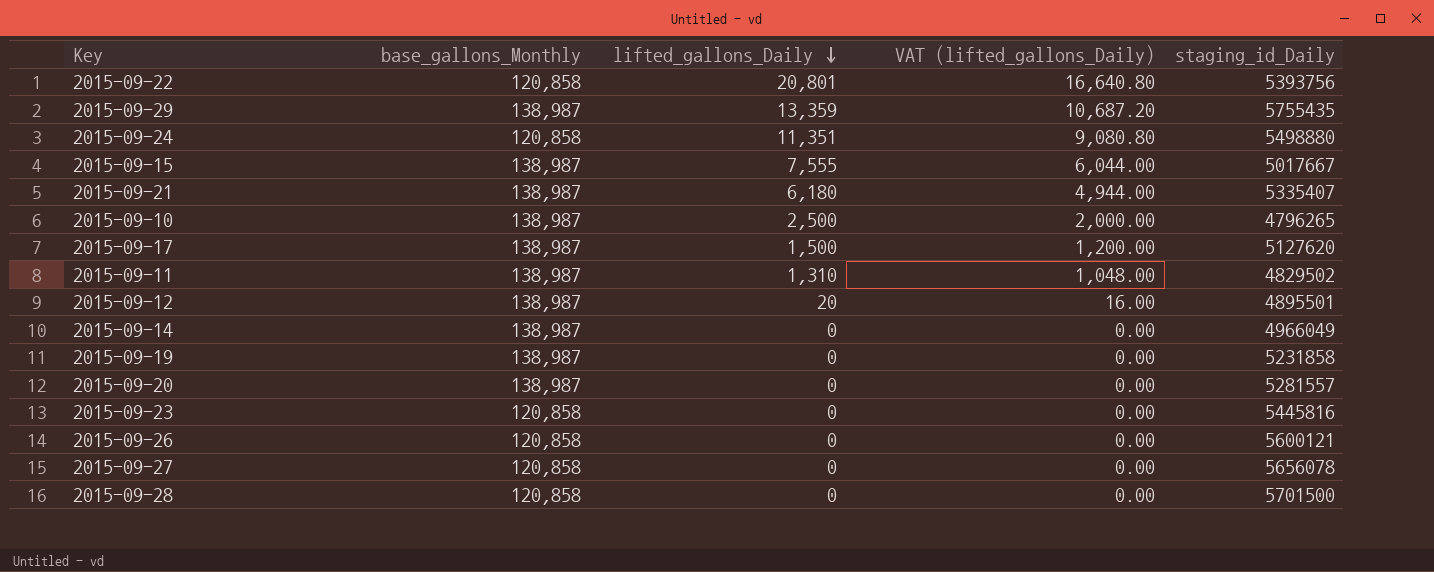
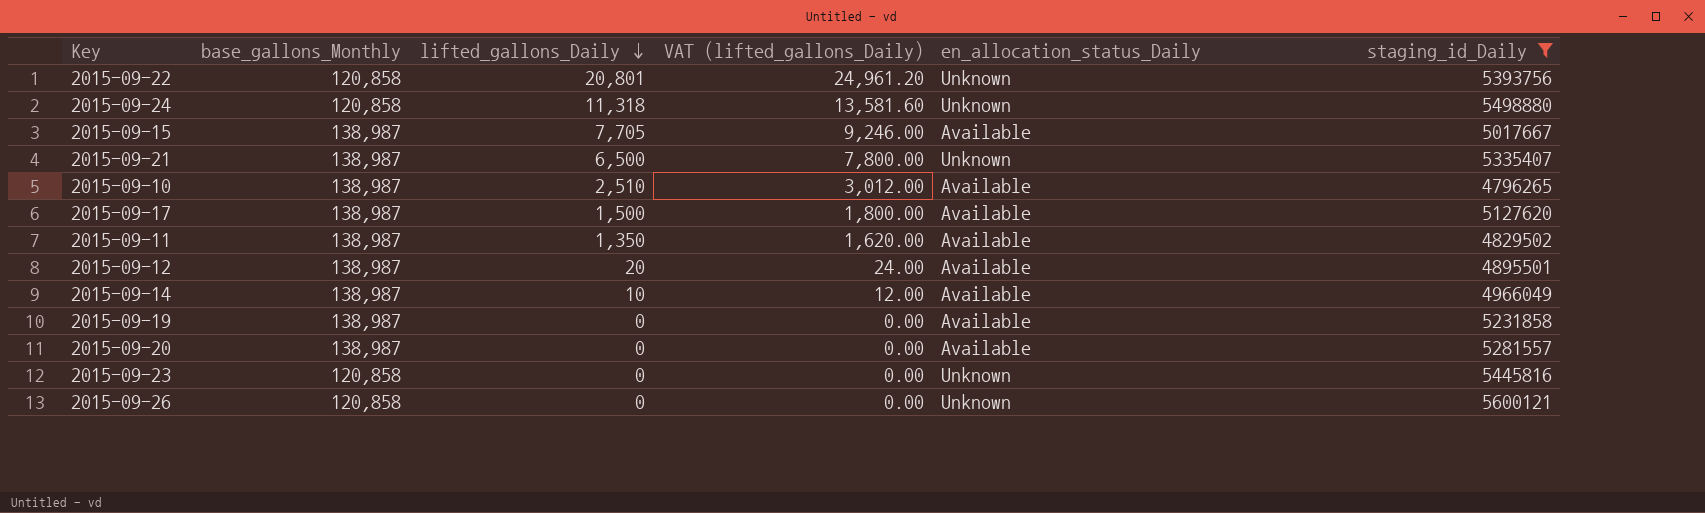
filter: none -> staging_id_Daily <= 5600121
column VAT (lifted_gallons_Daily) | formula: [lifted_gallons_Daily] * 0.8 -> [lifted_gallons_Daily] * 1.2
column en_allocation_status_Daily | position: none -> 5
2015-09-24 | lifted_gallons_Daily: 11,351 -> 11,318
2015-09-15 | lifted_gallons_Daily: 7,555 -> 7,705
2015-09-21 | lifted_gallons_Daily: 6,180 -> 6,500
2015-09-10 | lifted_gallons_Daily: 2,500 -> 2,510
2015-09-11 | lifted_gallons_Daily: 1,310 -> 1,350
2015-09-14 | lifted_gallons_Daily: 0 -> 10

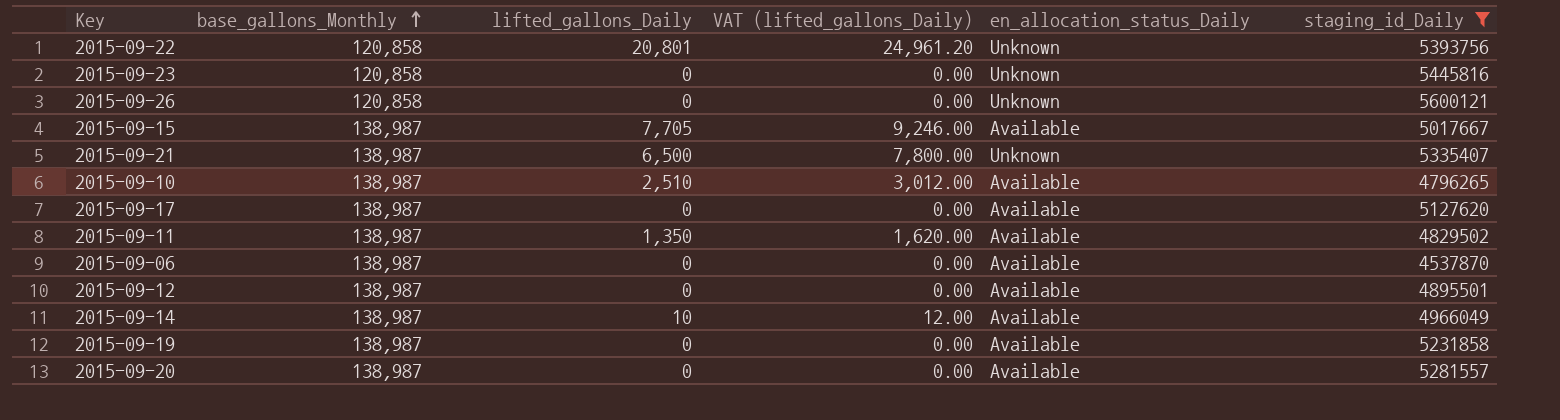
row order: lifted_gallons_Daily descending -> base_gallons_Monthly ascending
row 2015-09-24: 120,858 | 11,318 | 13,581.60 | Unknown | 5498880 -> none
2015-09-17 | lifted_gallons_Daily: 1,500 -> 0
2015-09-17 | VAT (lifted_gallons_Daily): 1,800.00 -> 0.00
row 2015-09-06: none -> 138,987 | 0 | 0.00 | Available | 4537870
2015-09-12 | lifted_gallons_Daily: 20 -> 0
2015-09-12 | VAT (lifted_gallons_Daily): 24.00 -> 0.00

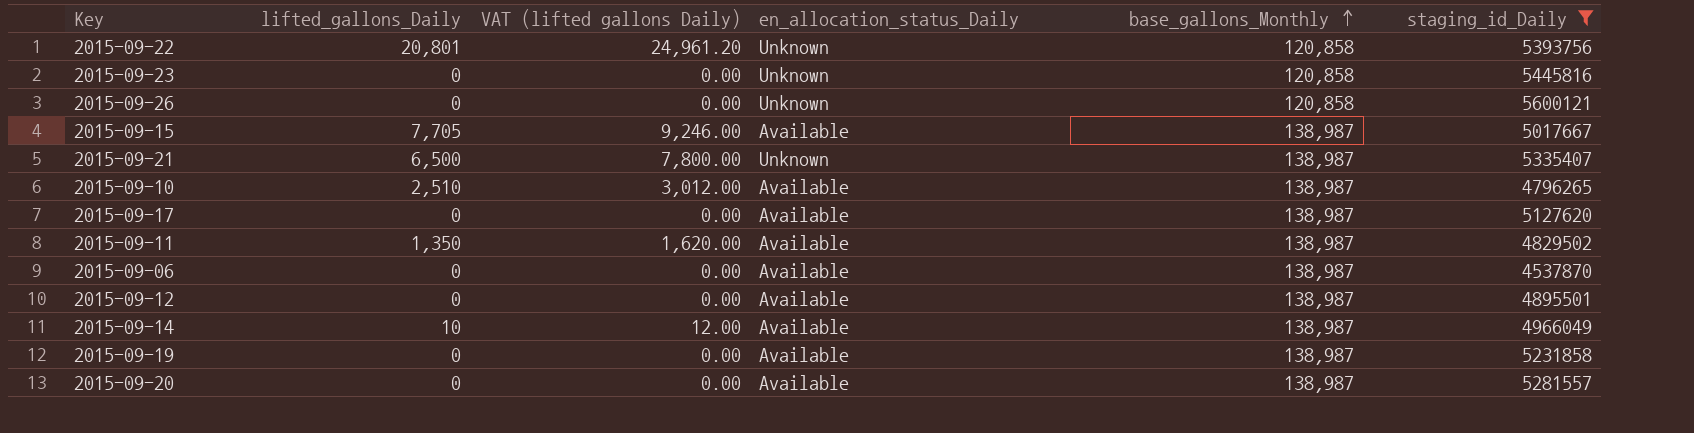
column name: VAT (lifted_gallons_Daily) -> VAT (lifted gallons Daily)
column base_gallons_Monthly | position: 2 -> 5

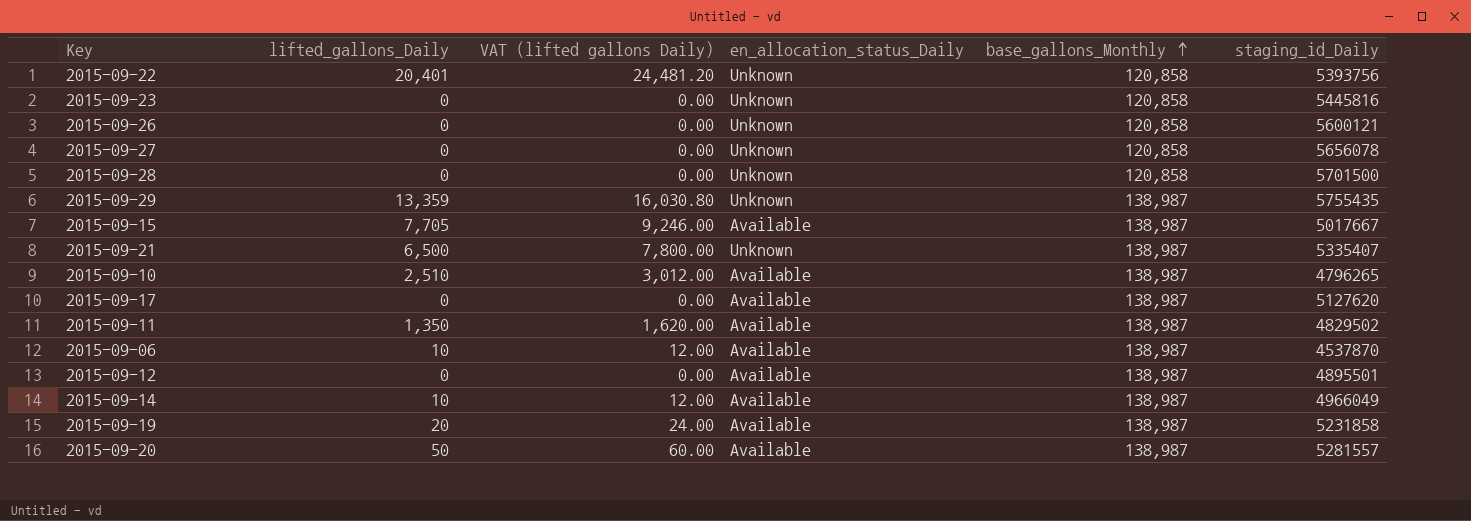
filter: staging_id_Daily <= 5600121 -> none
2015-09-22 | lifted_gallons_Daily: 20,801 -> 20,401
2015-09-22 | VAT (lifted gallons Daily): 24,961.20 -> 24,481.20
2015-09-06 | lifted_gallons_Daily: 0 -> 10
2015-09-06 | VAT (lifted gallons Daily): 0.00 -> 12.00
2015-09-19 | lifted_gallons_Daily: 0 -> 20
2015-09-19 | VAT (lifted gallons Daily): 0.00 -> 24.00
2015-09-20 | lifted_gallons_Daily: 0 -> 50
2015-09-20 | VAT (lifted gallons Daily): 0.00 -> 60.00

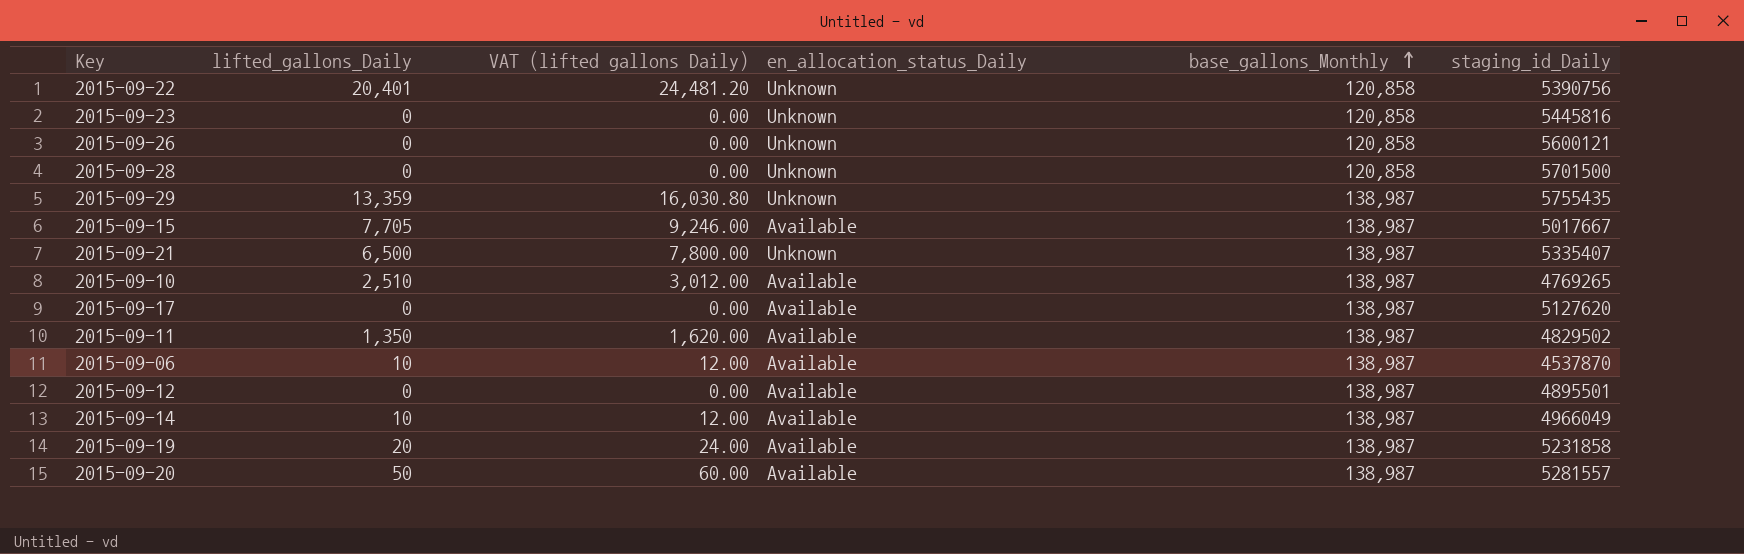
row 2015-09-27: 0 | 0.00 | Unknown | 120,858 | 5656078 -> none
2015-09-22 | staging_id_Daily: 5393756 -> 5390756
2015-09-10 | staging_id_Daily: 4796265 -> 4769265

